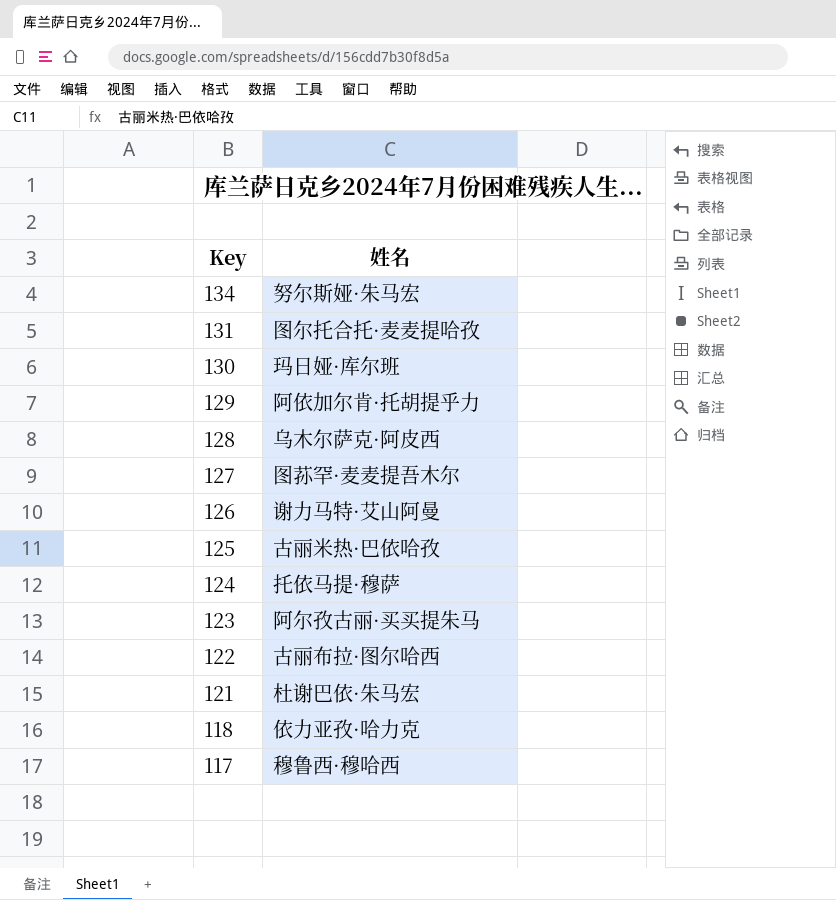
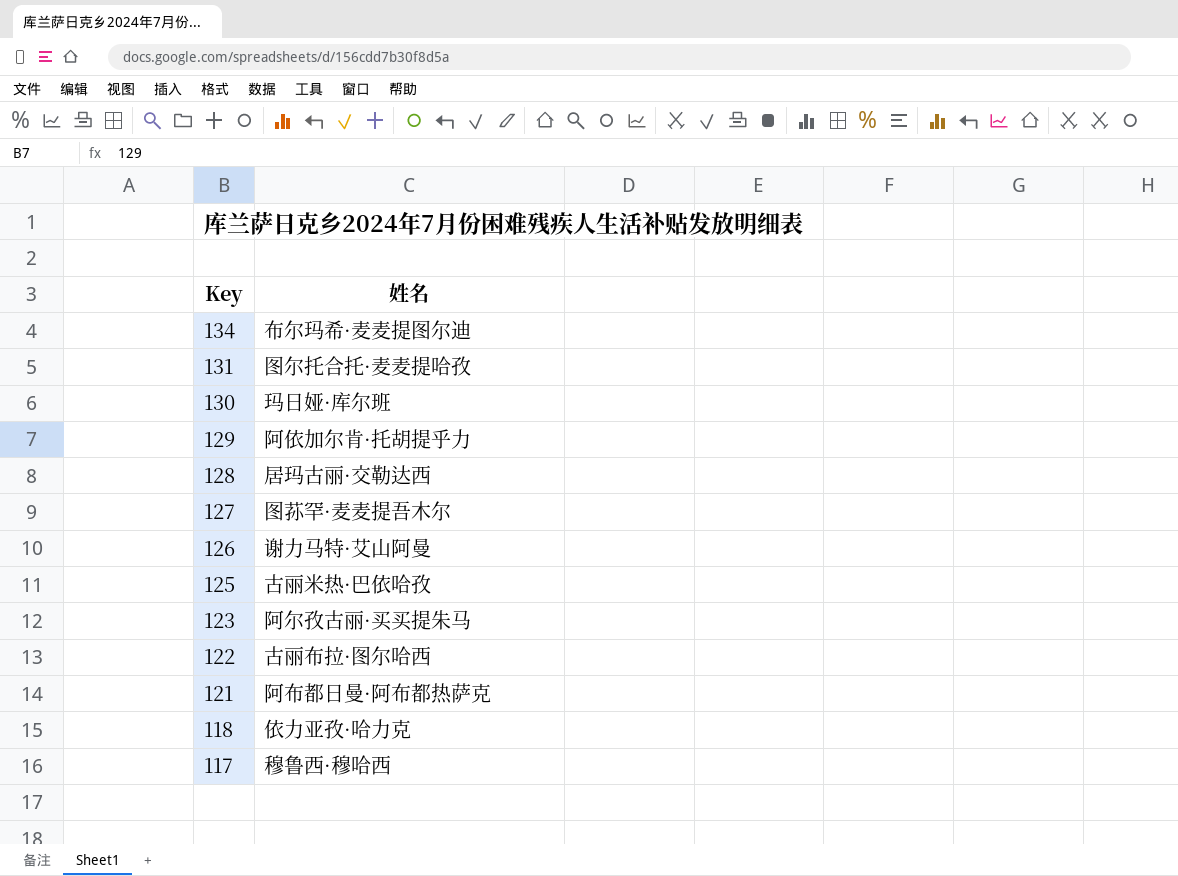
row 124: 托依马提·穆萨 -> none
134 | 姓名: 努尔斯娅·朱马宏 -> 布尔玛希·麦麦提图尔迪
128 | 姓名: 乌木尔萨克·阿皮西 -> 居玛古丽·交勒达西
121 | 姓名: 杜谢巴依·朱马宏 -> 阿布都日曼·阿布都热萨克

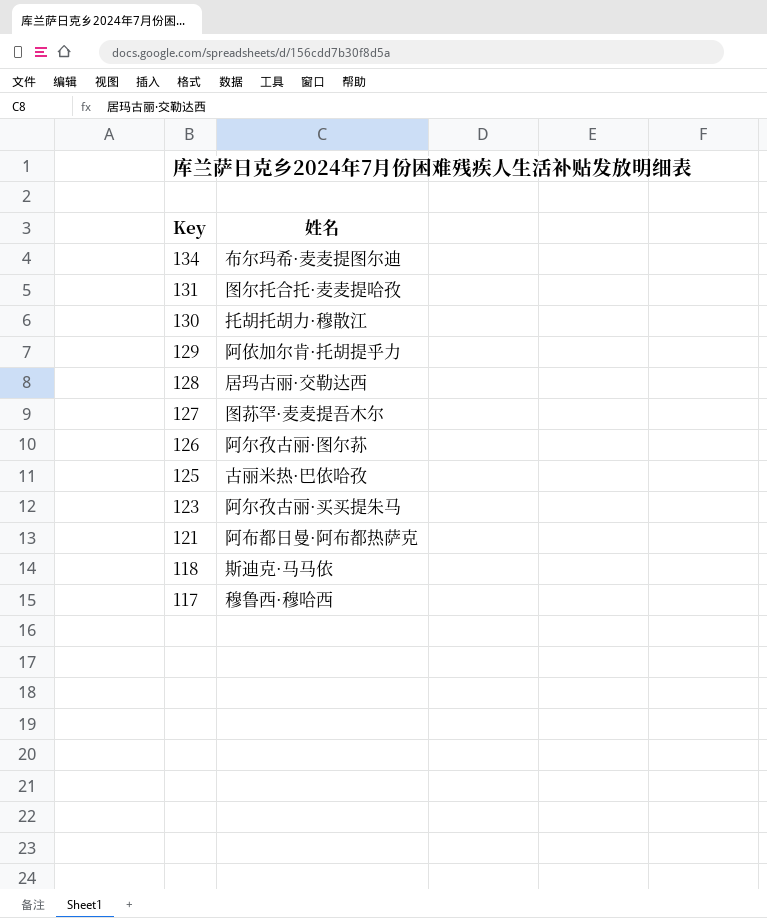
row 122: 古丽布拉·图尔哈西 -> none
130 | 姓名: 玛日娅·库尔班 -> 托胡托胡力·穆散江
126 | 姓名: 谢力马特·艾山阿曼 -> 阿尔孜古丽·图尔荪
118 | 姓名: 依力亚孜·哈力克 -> 斯迪克·马马依

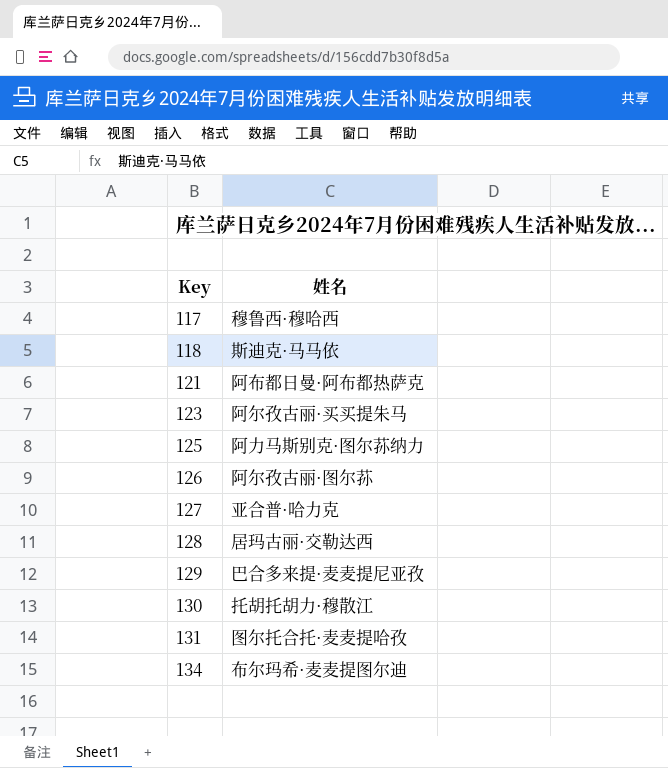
row order: Key descending -> Key ascending
125 | 姓名: 古丽米热·巴依哈孜 -> 阿力马斯别克·图尔荪纳力
127 | 姓名: 图荪罕·麦麦提吾木尔 -> 亚合普·哈力克
129 | 姓名: 阿依加尔肯·托胡提乎力 -> 巴合多来提·麦麦提尼亚孜

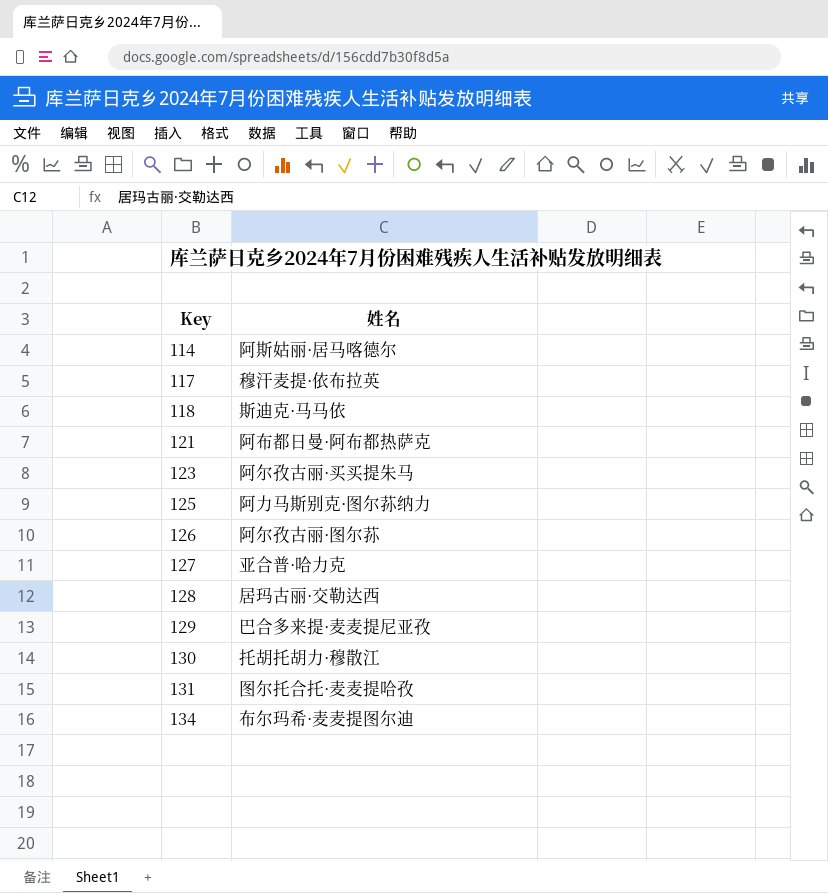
row 114: none -> 阿斯姑丽·居马喀德尔
117 | 姓名: 穆鲁西·穆哈西 -> 穆汗麦提·依布拉英

